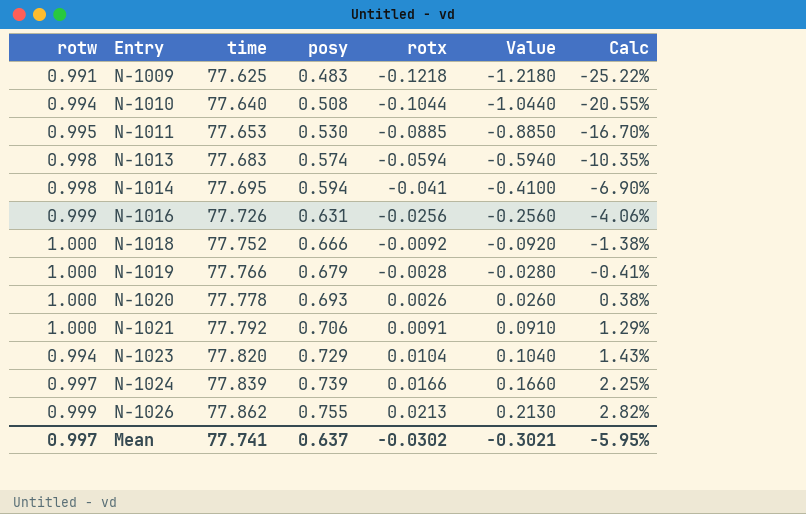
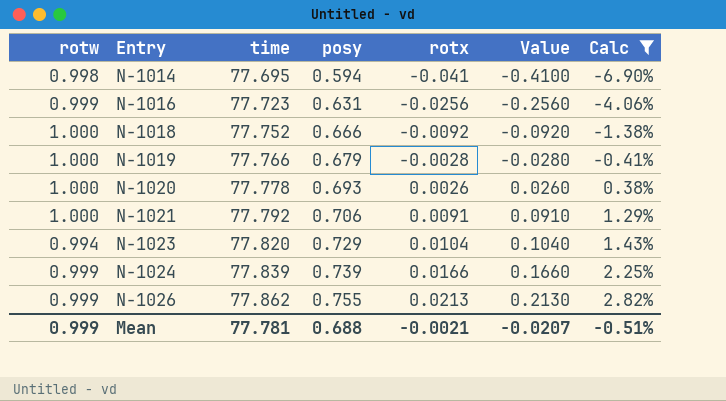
filter: none -> Calc >= -6.90%
N-1016 | time: 77.726 -> 77.723
N-1024 | rotw: 0.997 -> 0.999
Mean | rotw: 0.997 -> 0.999
Mean | time: 77.741 -> 77.781
Mean | posy: 0.637 -> 0.688
Mean | rotx: -0.0302 -> -0.0021
Mean | Value: -0.3021 -> -0.0207
Mean | Calc: -5.95% -> -0.51%

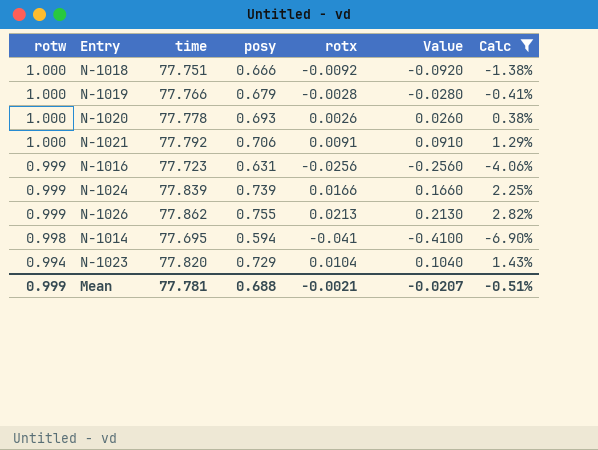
row order: Entry ascending -> rotw descending
N-1018 | time: 77.752 -> 77.751

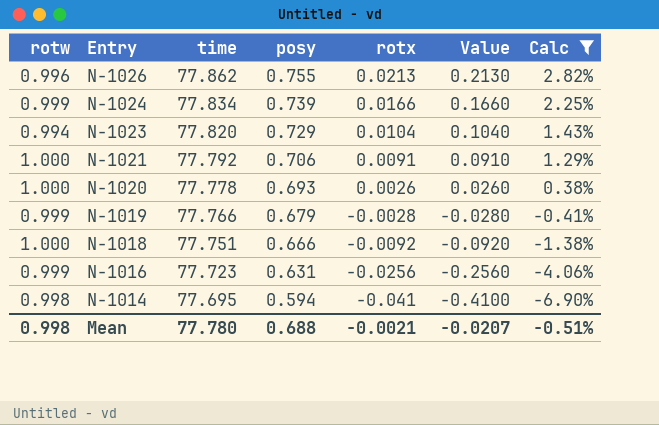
row order: rotw descending -> Entry descending
N-1026 | rotw: 0.999 -> 0.996
N-1024 | time: 77.839 -> 77.834
N-1019 | rotw: 1.000 -> 0.999
Mean | rotw: 0.999 -> 0.998
Mean | time: 77.781 -> 77.780

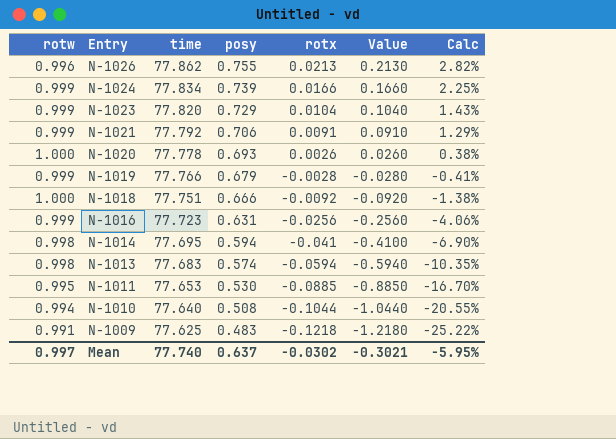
filter: Calc >= -6.90% -> none
N-1023 | rotw: 0.994 -> 0.999
N-1021 | rotw: 1.000 -> 0.999
Mean | rotw: 0.998 -> 0.997
Mean | time: 77.780 -> 77.740
Mean | posy: 0.688 -> 0.637
Mean | rotx: -0.0021 -> -0.0302
Mean | Value: -0.0207 -> -0.3021
Mean | Calc: -0.51% -> -5.95%

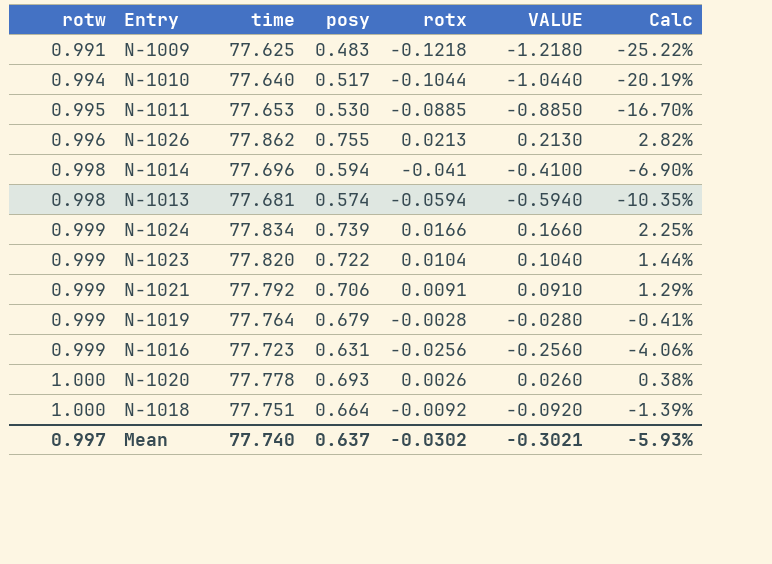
row order: Entry descending -> rotw ascending
column name: Value -> VALUE
N-1010 | posy: 0.508 -> 0.517
N-1010 | Calc: -20.55% -> -20.19%
N-1014 | time: 77.695 -> 77.696
N-1013 | time: 77.683 -> 77.681
N-1023 | posy: 0.729 -> 0.722
N-1023 | Calc: 1.43% -> 1.44%
N-1019 | time: 77.766 -> 77.764
N-1018 | posy: 0.666 -> 0.664
N-1018 | Calc: -1.38% -> -1.39%
Mean | Calc: -5.95% -> -5.93%

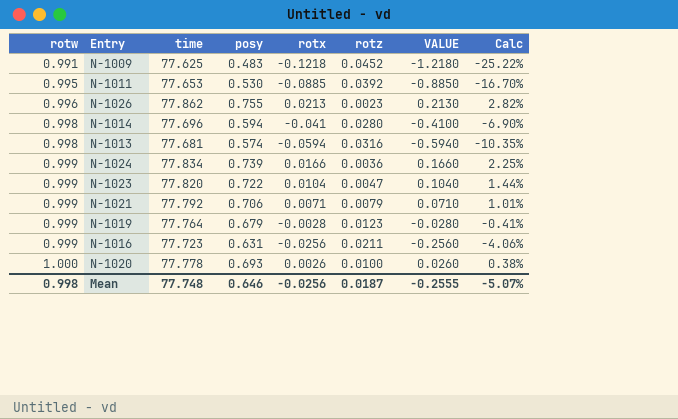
column rotz | position: none -> 6
row N-1010: 0.994 | 77.640 | 0.517 | -0.1044 | -1.0440 | -20.19% -> none
row N-1018: 1.000 | 77.751 | 0.664 | -0.0092 | -0.0920 | -1.39% -> none
N-1021 | rotx: 0.0091 -> 0.0071
N-1021 | VALUE: 0.0910 -> 0.0710
N-1021 | Calc: 1.29% -> 1.01%
Mean | rotw: 0.997 -> 0.998
Mean | time: 77.740 -> 77.748
Mean | posy: 0.637 -> 0.646
Mean | rotx: -0.0302 -> -0.0256
Mean | VALUE: -0.3021 -> -0.2555
Mean | Calc: -5.93% -> -5.07%

